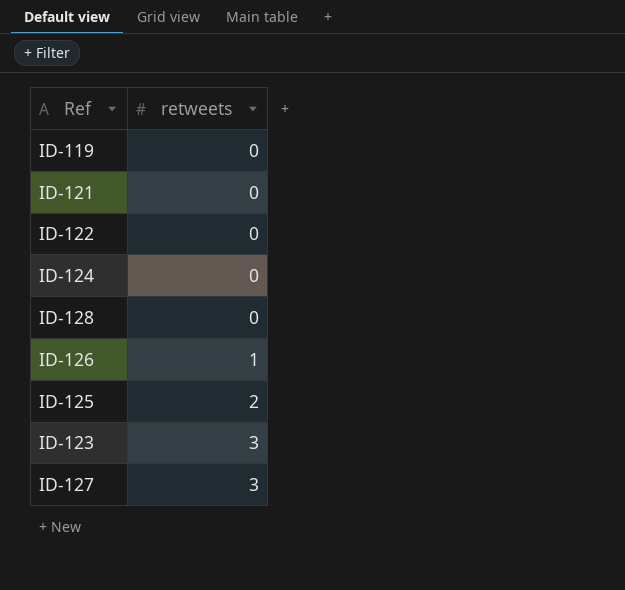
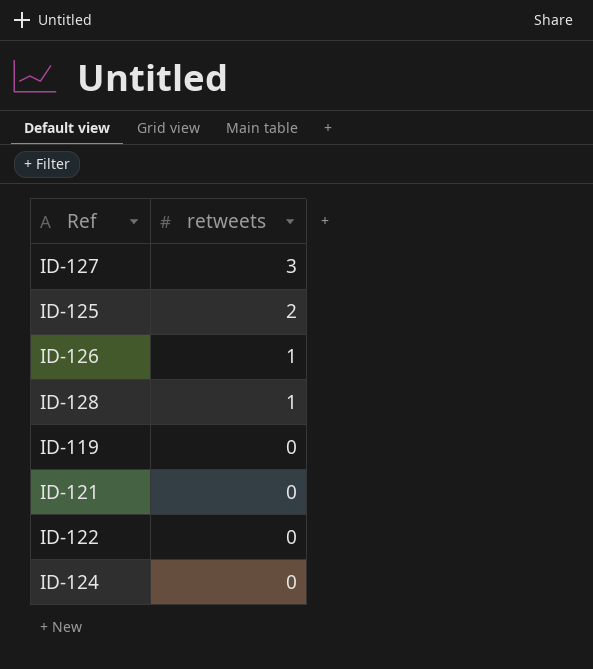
row order: retweets ascending -> retweets descending
row ID-123: 3 -> none
ID-128 | retweets: 0 -> 1

